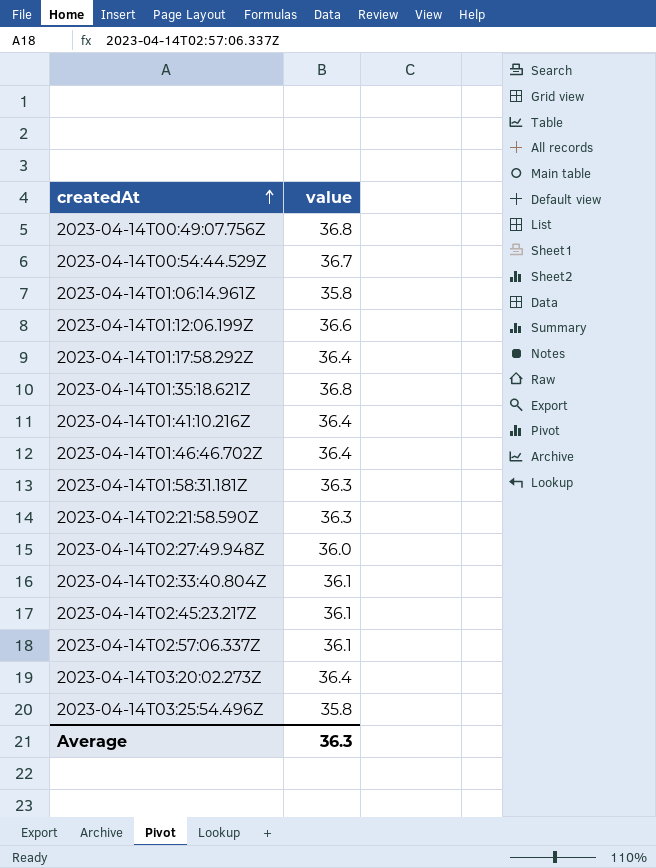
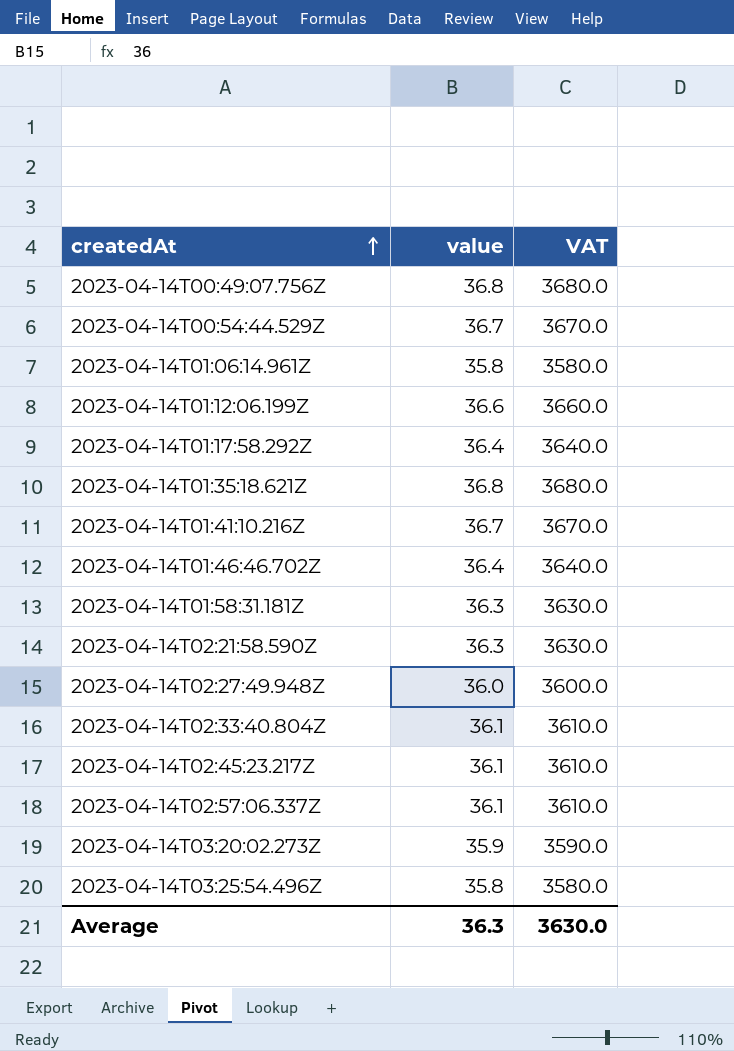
column VAT | formula: none -> [value] * 100
2023-04-14T01:41:10.216Z | value: 36.4 -> 36.7
2023-04-14T03:20:02.273Z | value: 36.4 -> 35.9

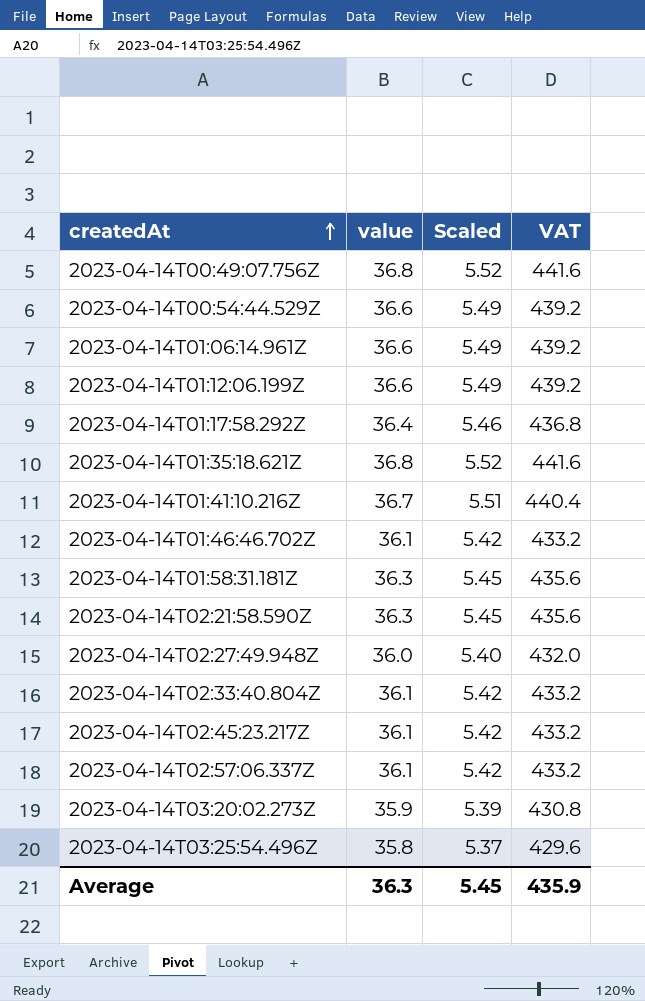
column Scaled | formula: none -> [value] * 0.15
column VAT | formula: [value] * 100 -> [value] * 12
2023-04-14T00:54:44.529Z | value: 36.7 -> 36.6
2023-04-14T01:06:14.961Z | value: 35.8 -> 36.6
2023-04-14T01:46:46.702Z | value: 36.4 -> 36.1
Average | VAT: 3630.0 -> 435.9

